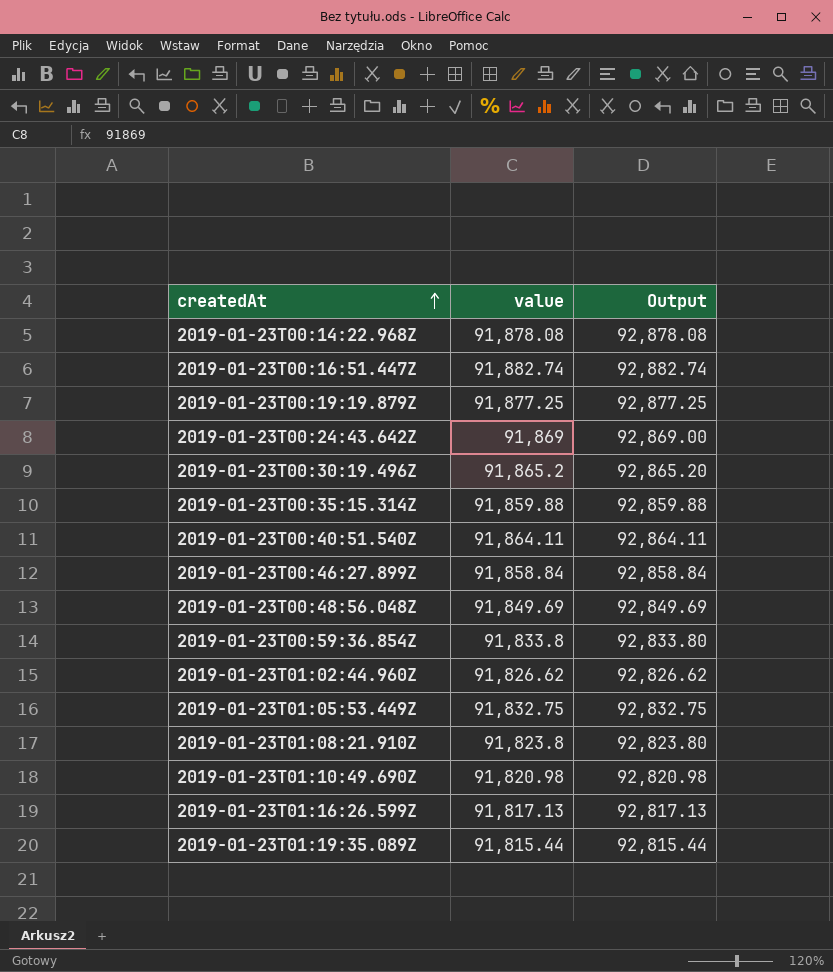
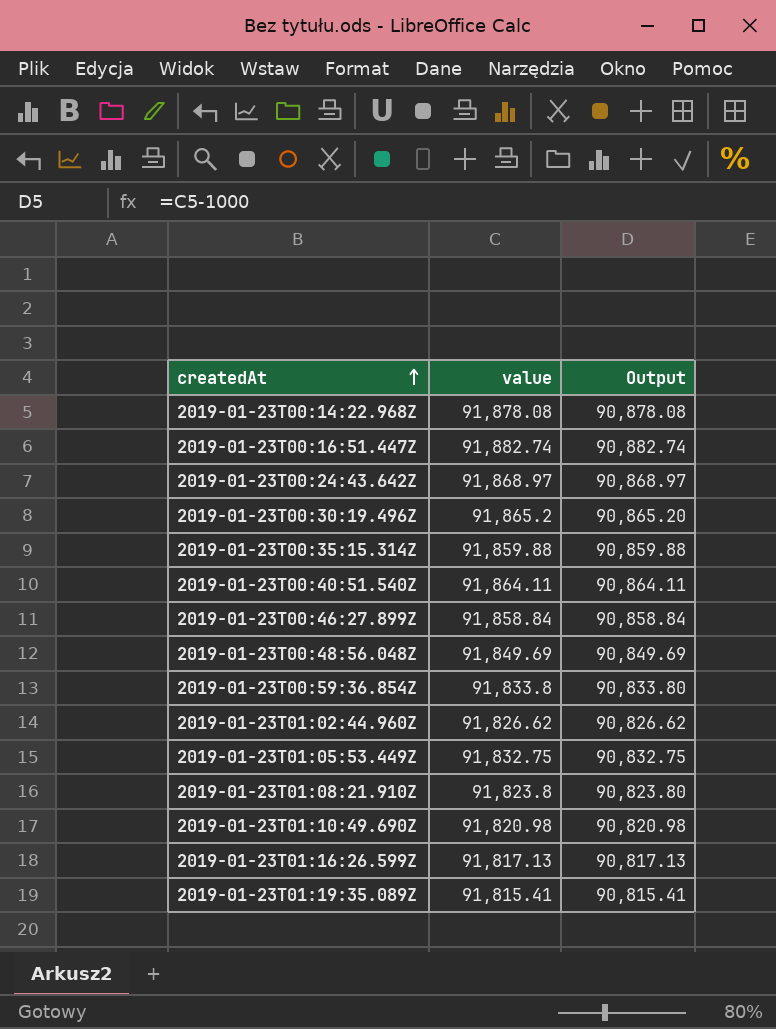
column Output | formula: [value] + 1000 -> [value] - 1000
row 2019-01-23T00:19:19.879Z: 91,877.25 | 92,877.25 -> none
2019-01-23T00:24:43.642Z | value: 91,869 -> 91,868.97
2019-01-23T01:19:35.089Z | value: 91,815.44 -> 91,815.41

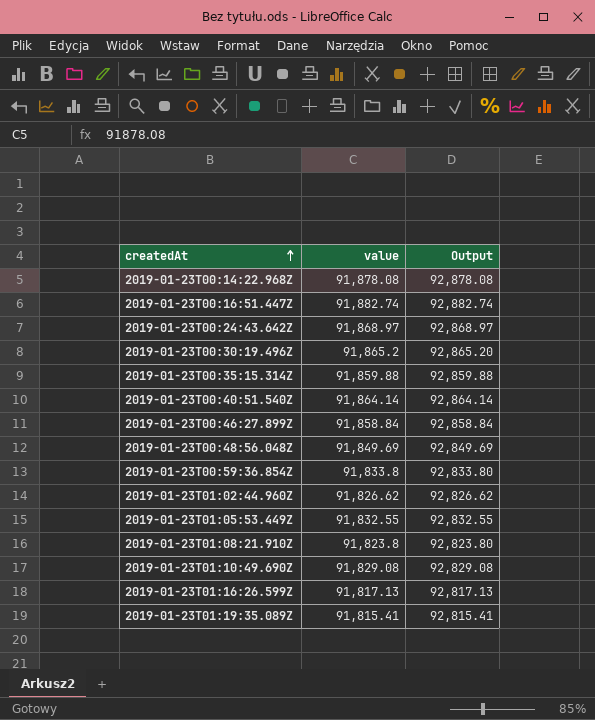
column Output | formula: [value] - 1000 -> [value] + 1000
2019-01-23T00:40:51.540Z | value: 91,864.11 -> 91,864.14
2019-01-23T01:05:53.449Z | value: 91,832.75 -> 91,832.55
2019-01-23T01:10:49.690Z | value: 91,820.98 -> 91,829.08

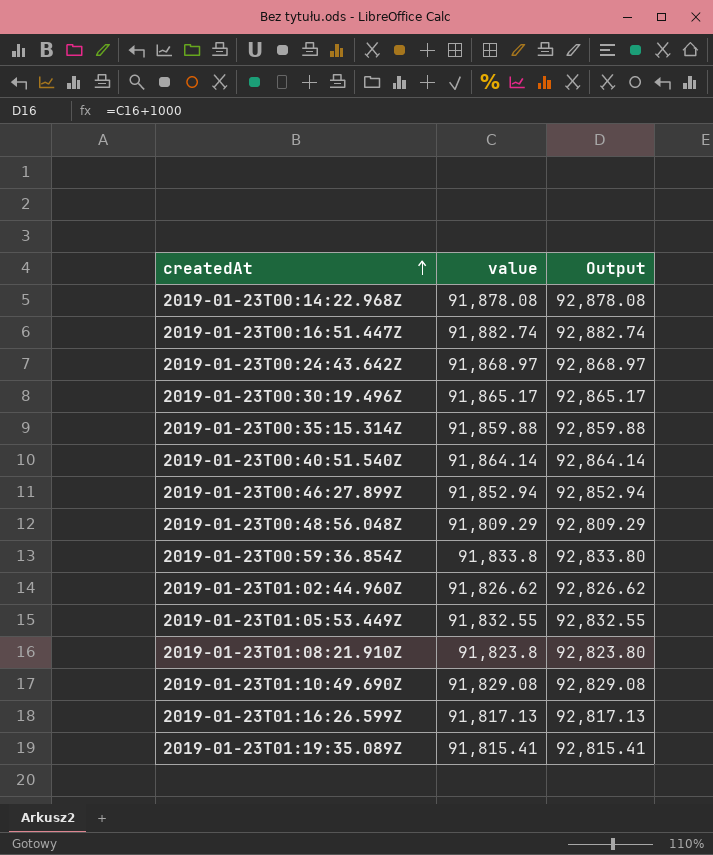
2019-01-23T00:30:19.496Z | value: 91,865.2 -> 91,865.17
2019-01-23T00:30:19.496Z | Output: 92,865.20 -> 92,865.17
2019-01-23T00:46:27.899Z | value: 91,858.84 -> 91,852.94
2019-01-23T00:46:27.899Z | Output: 92,858.84 -> 92,852.94
2019-01-23T00:48:56.048Z | value: 91,849.69 -> 91,809.29
2019-01-23T00:48:56.048Z | Output: 92,849.69 -> 92,809.29

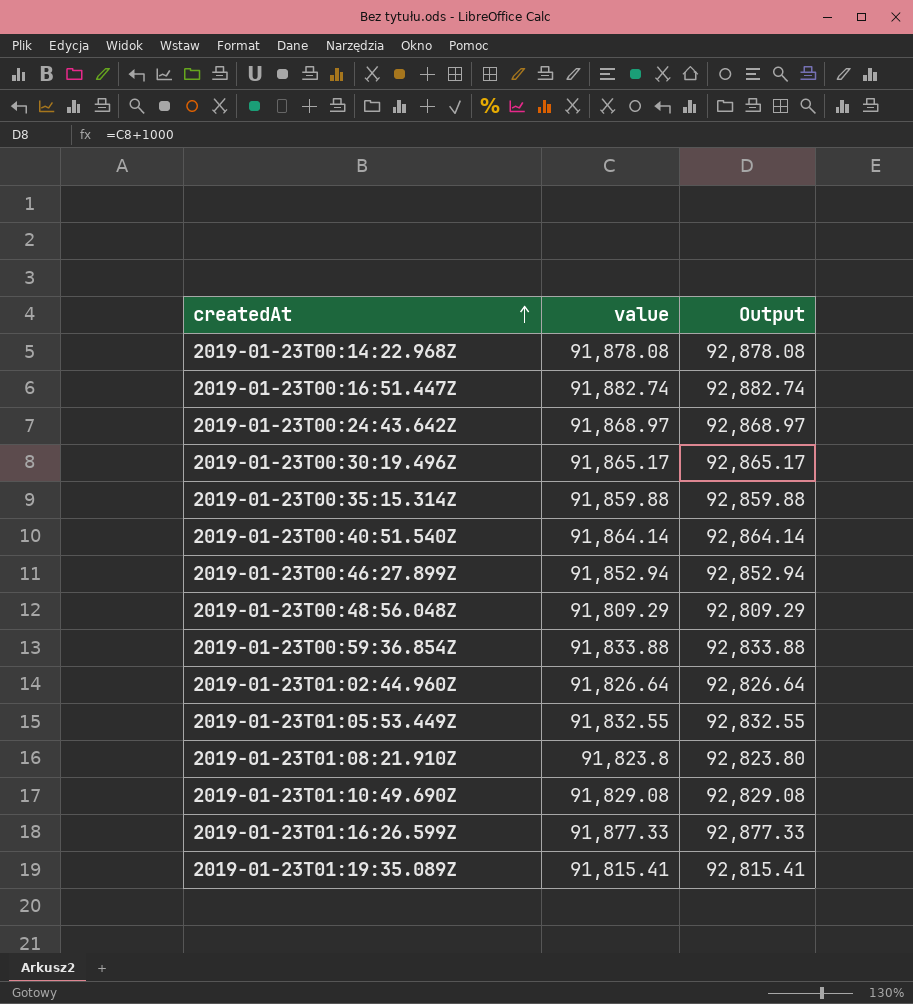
2019-01-23T00:59:36.854Z | value: 91,833.8 -> 91,833.88
2019-01-23T00:59:36.854Z | Output: 92,833.80 -> 92,833.88
2019-01-23T01:02:44.960Z | value: 91,826.62 -> 91,826.64
2019-01-23T01:02:44.960Z | Output: 92,826.62 -> 92,826.64
2019-01-23T01:16:26.599Z | value: 91,817.13 -> 91,877.33
2019-01-23T01:16:26.599Z | Output: 92,817.13 -> 92,877.33

